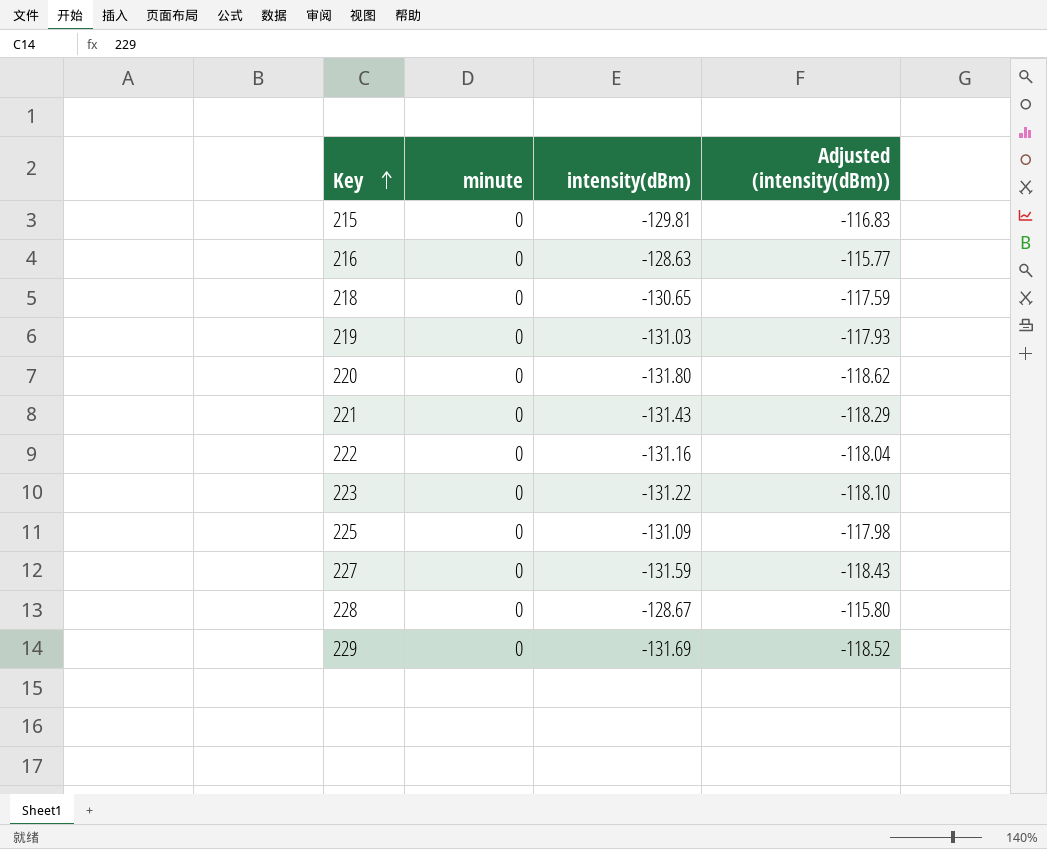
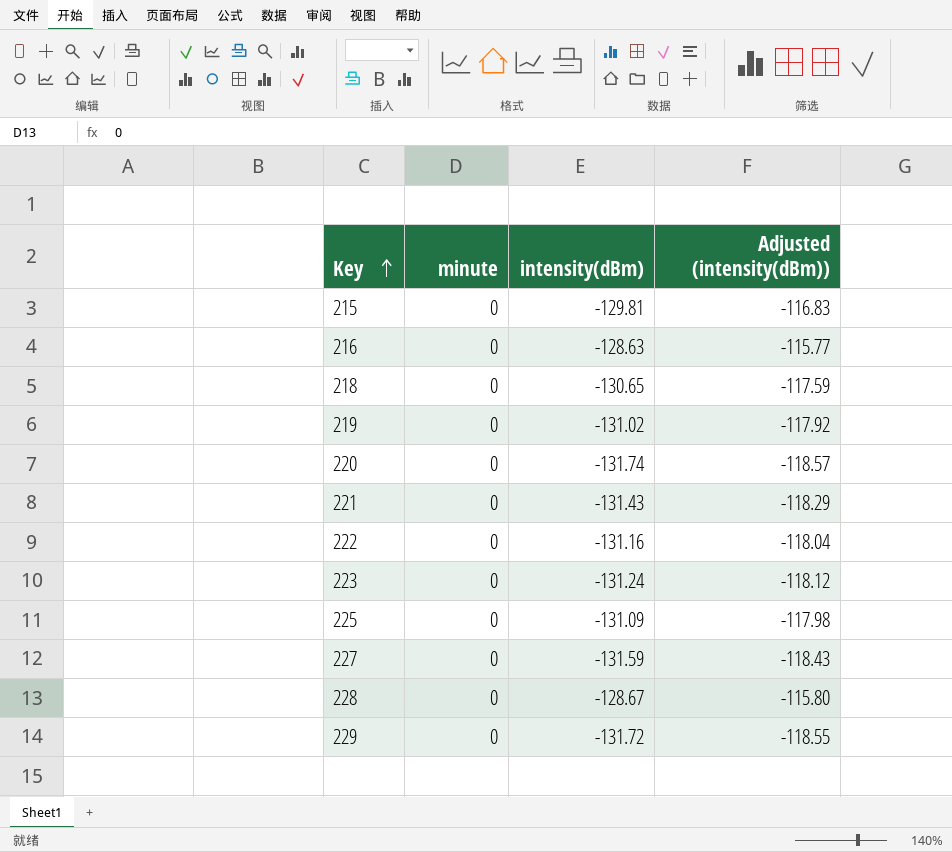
219 | intensity(dBm): -131.03 -> -131.02
219 | Adjusted (intensity(dBm)): -117.93 -> -117.92
220 | intensity(dBm): -131.80 -> -131.74
220 | Adjusted (intensity(dBm)): -118.62 -> -118.57
223 | intensity(dBm): -131.22 -> -131.24
223 | Adjusted (intensity(dBm)): -118.10 -> -118.12
229 | intensity(dBm): -131.69 -> -131.72
229 | Adjusted (intensity(dBm)): -118.52 -> -118.55

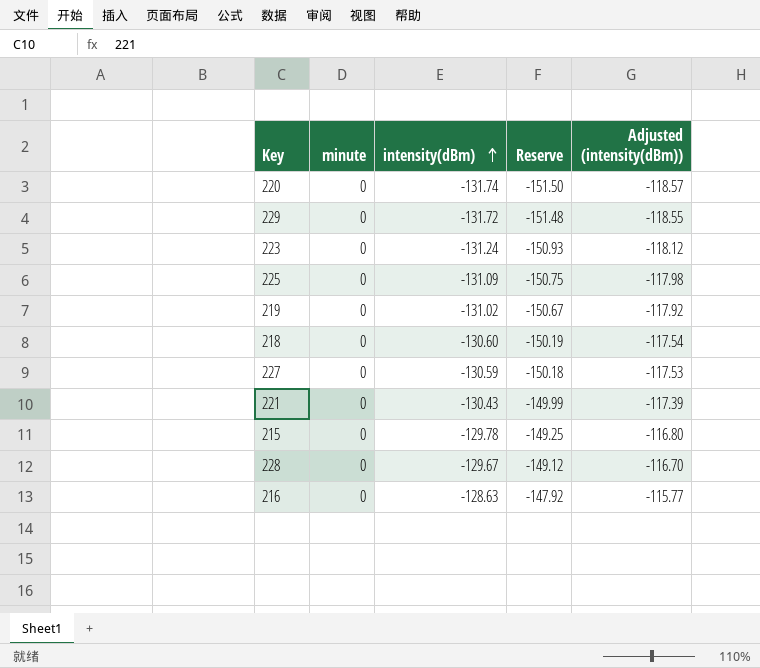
row order: Key ascending -> intensity(dBm) ascending
column Reserve | formula: none -> [intensity(dBm)] * 1.15
row 222: 0 | -131.16 | -118.04 -> none
218 | intensity(dBm): -130.65 -> -130.60
218 | Adjusted (intensity(dBm)): -117.59 -> -117.54
227 | intensity(dBm): -131.59 -> -130.59
227 | Adjusted (intensity(dBm)): -118.43 -> -117.53
221 | intensity(dBm): -131.43 -> -130.43
221 | Adjusted (intensity(dBm)): -118.29 -> -117.39
215 | intensity(dBm): -129.81 -> -129.78
215 | Adjusted (intensity(dBm)): -116.83 -> -116.80
228 | intensity(dBm): -128.67 -> -129.67
228 | Adjusted (intensity(dBm)): -115.80 -> -116.70

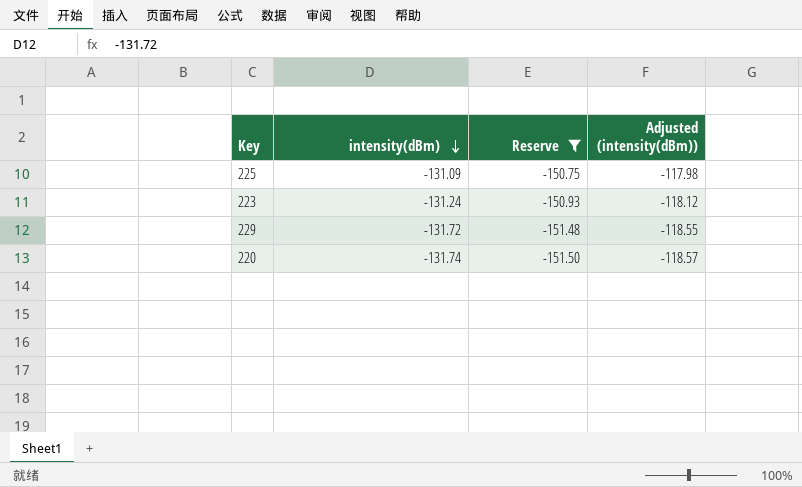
filter: none -> Reserve <= -150.75
row order: intensity(dBm) ascending -> intensity(dBm) descending
column minute | position: 2 -> none

